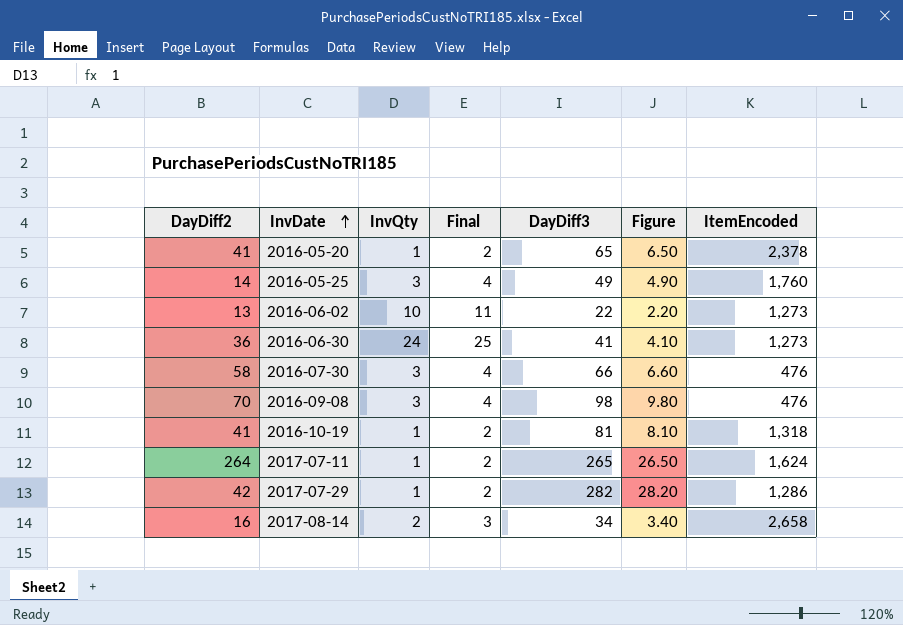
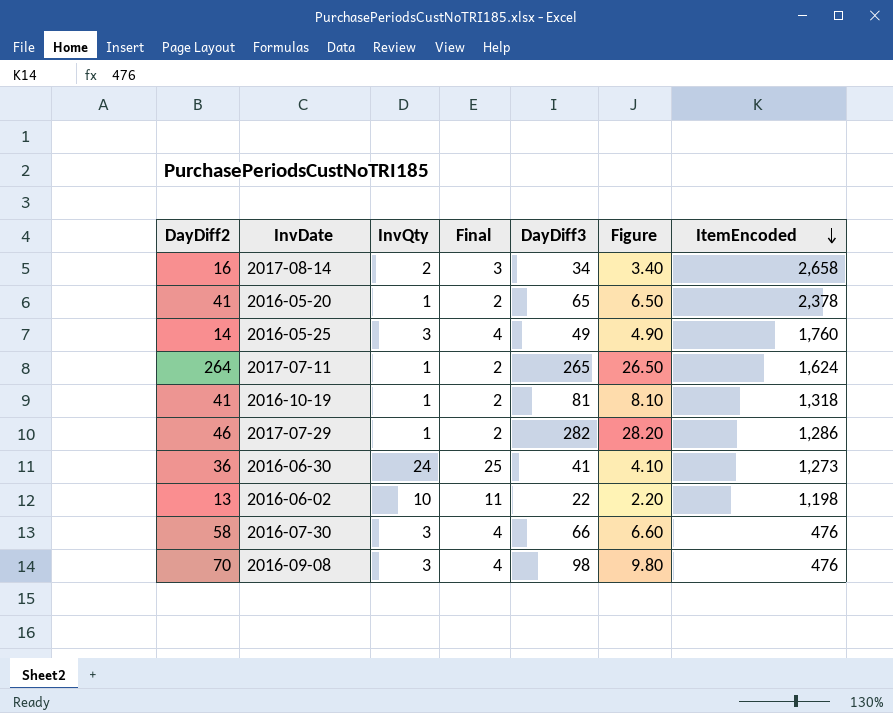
row order: InvDate ascending -> ItemEncoded descending
2017-07-29 | DayDiff2: 42 -> 46
2016-06-02 | ItemEncoded: 1,273 -> 1,198

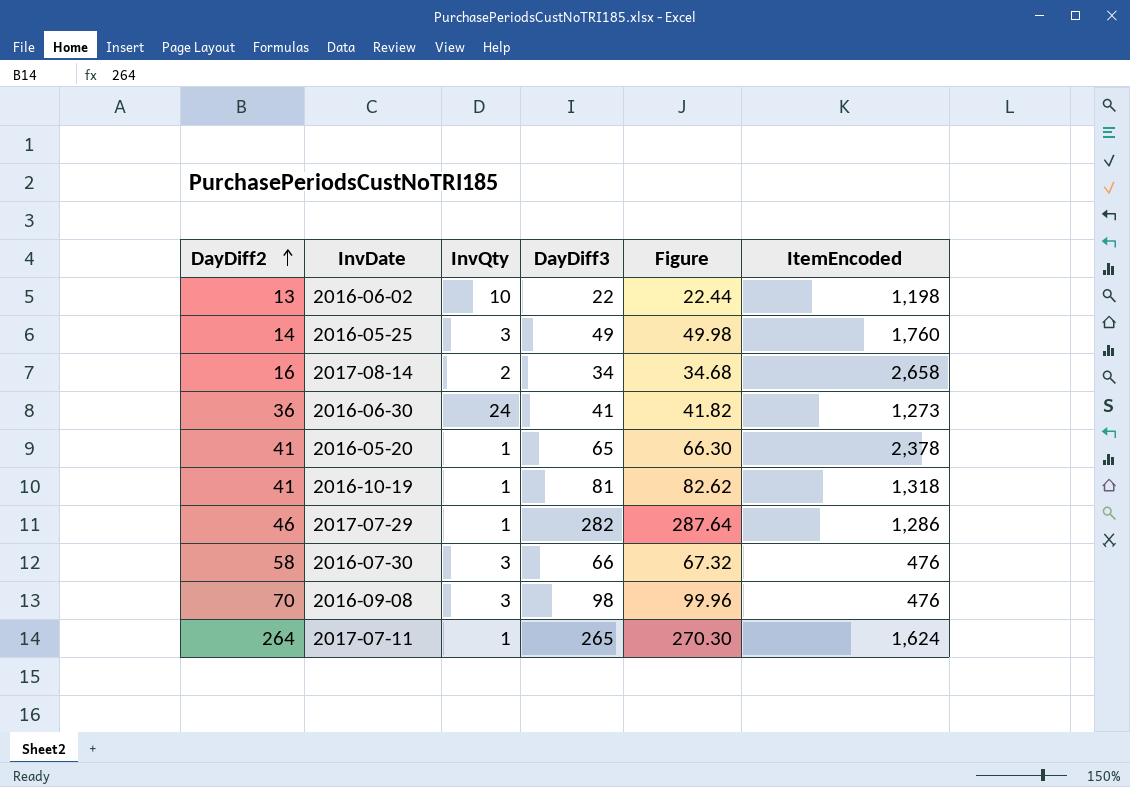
row order: ItemEncoded descending -> DayDiff2 ascending
column Final | formula: [InvQty] + 1 -> none
column Figure | formula: [DayDiff3] * 0.1 -> [DayDiff3] * 1.02

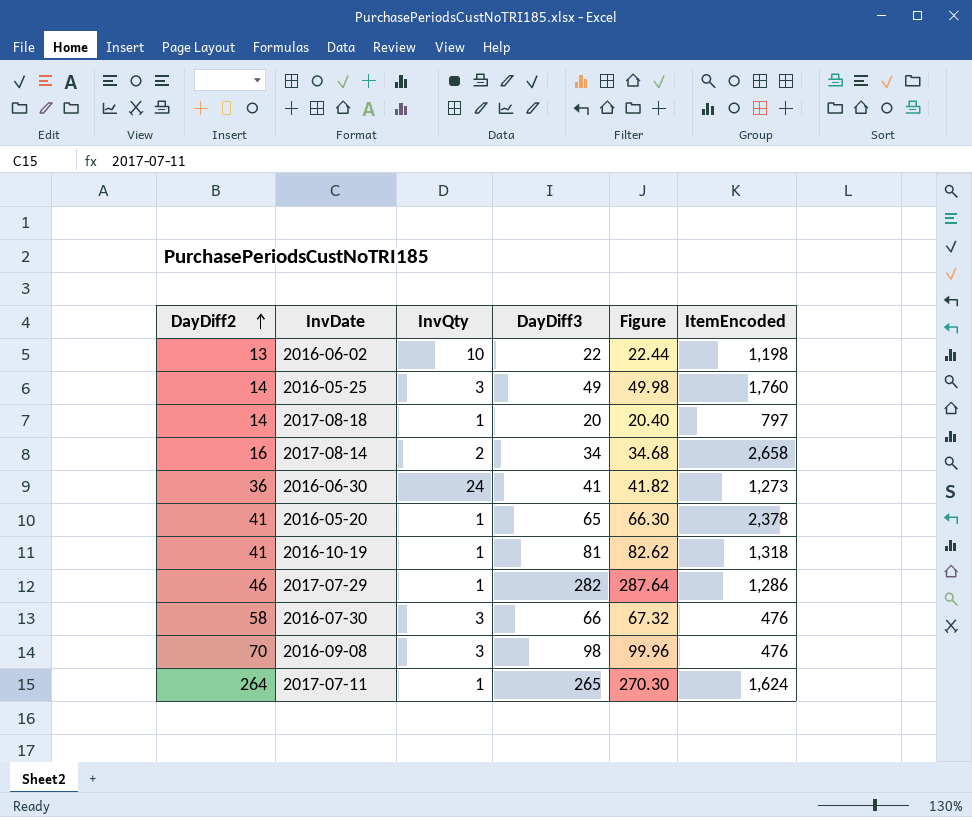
row 2017-08-18: none -> 14 | 1 | 20 | 20.40 | 797

